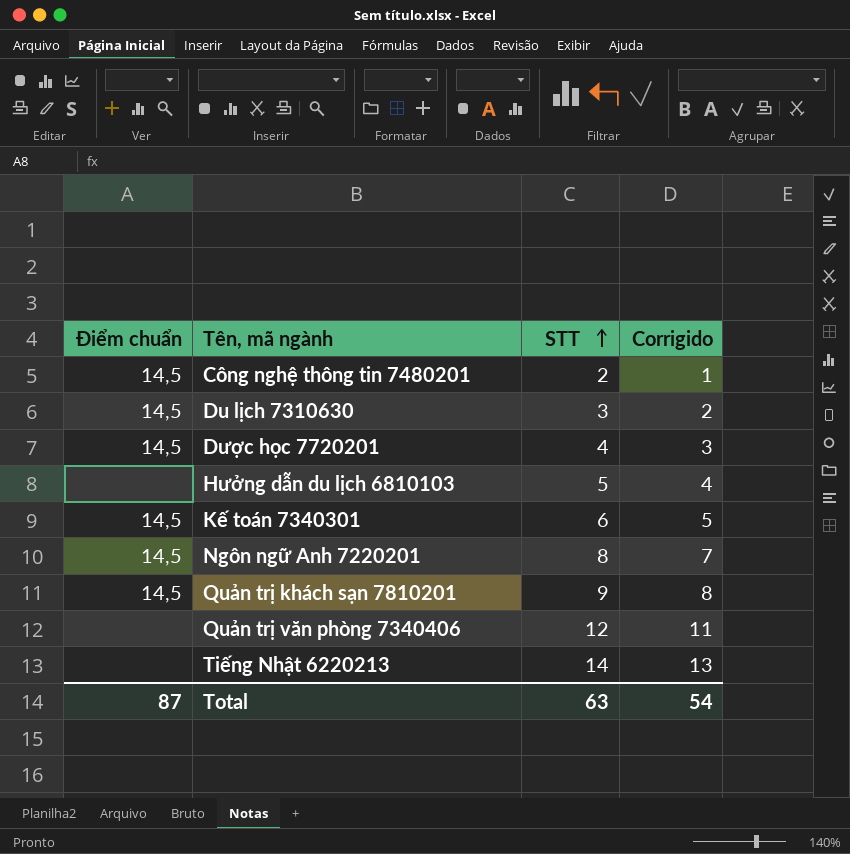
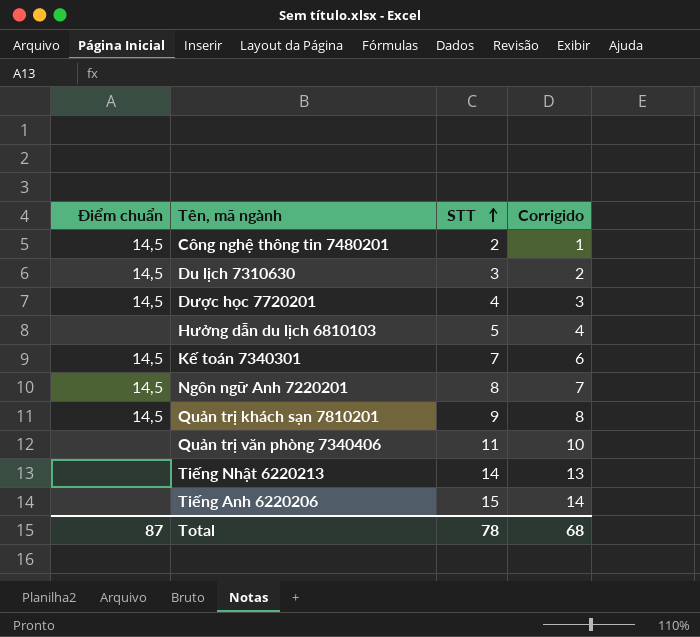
Kế toán 7340301 | STT: 6 -> 7
Kế toán 7340301 | Corrigido: 5 -> 6
Quản trị văn phòng 7340406 | STT: 12 -> 11
Quản trị văn phòng 7340406 | Corrigido: 11 -> 10
row Tiếng Anh 6220206: none -> none | 15 | 14
Total | STT: 63 -> 78
Total | Corrigido: 54 -> 68

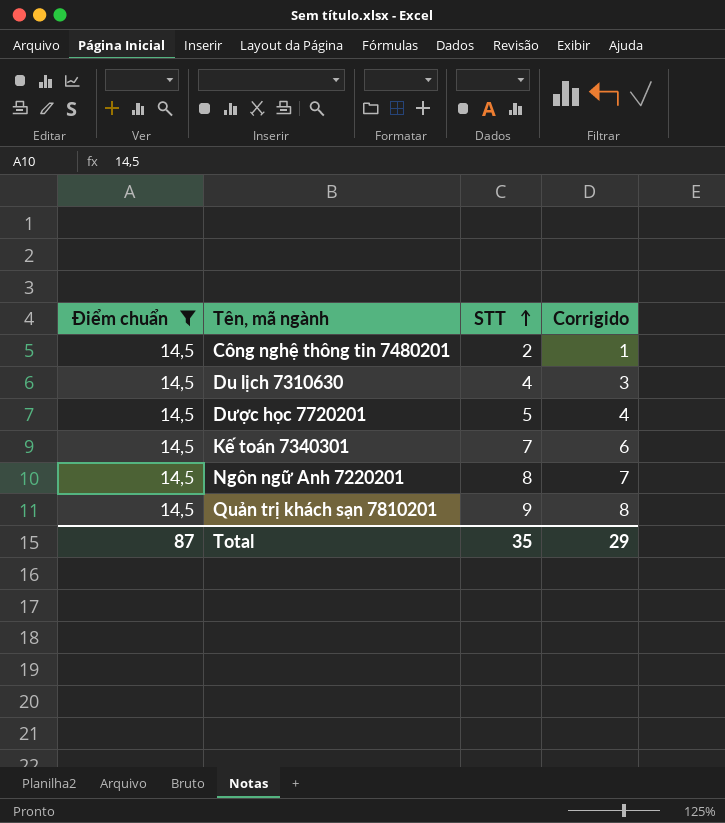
filter: none -> Điểm chuẩn = 14,5
Du lịch 7310630 | STT: 3 -> 4
Du lịch 7310630 | Corrigido: 2 -> 3
Dược học 7720201 | STT: 4 -> 5
Dược học 7720201 | Corrigido: 3 -> 4
Total | STT: 78 -> 35
Total | Corrigido: 68 -> 29

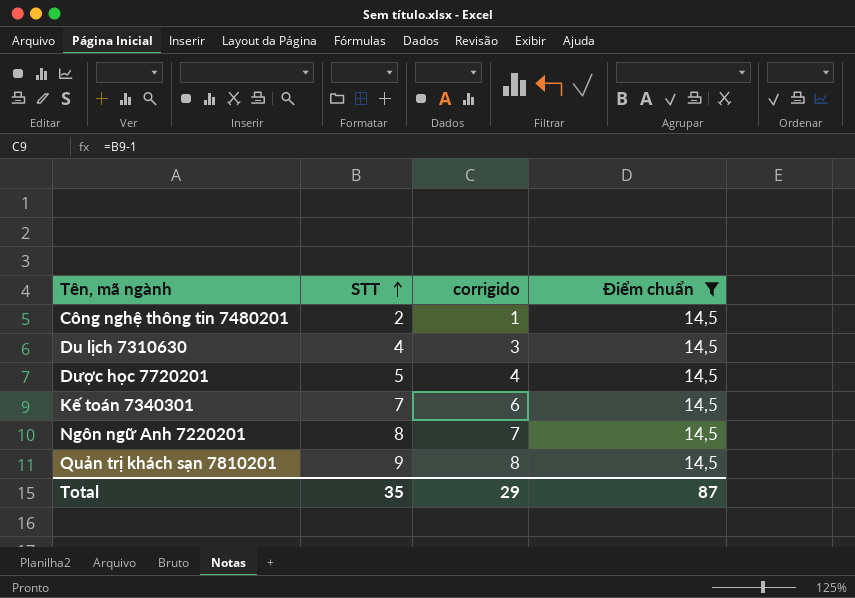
column name: Corrigido -> corrigido
column Điểm chuẩn | position: 1 -> 4

